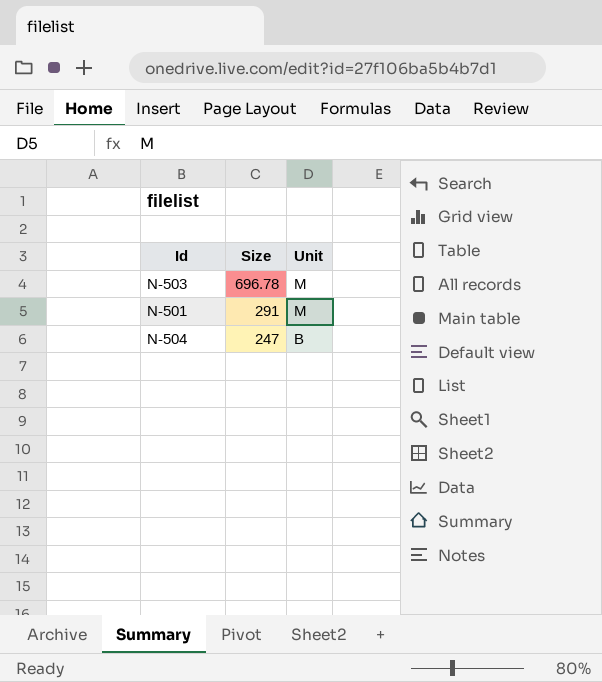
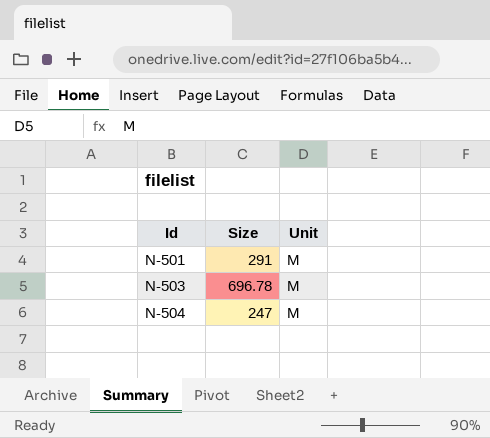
row order: Size descending -> Id ascending
N-504 | Unit: B -> M

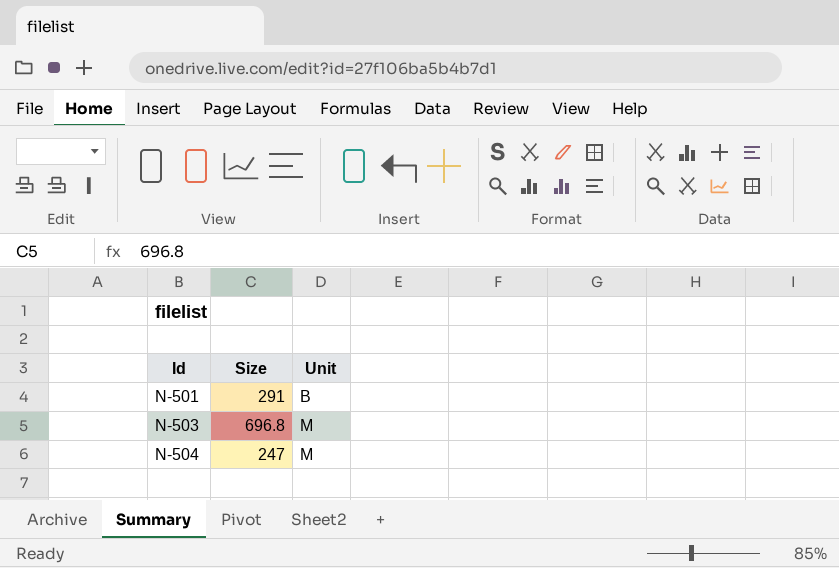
N-501 | Unit: M -> B
N-503 | Size: 696.78 -> 696.8

